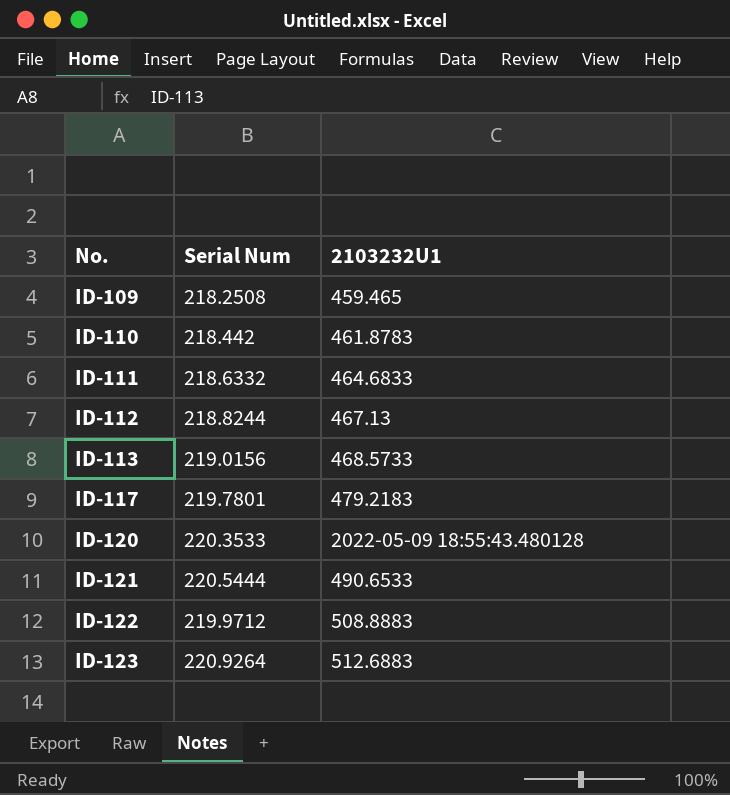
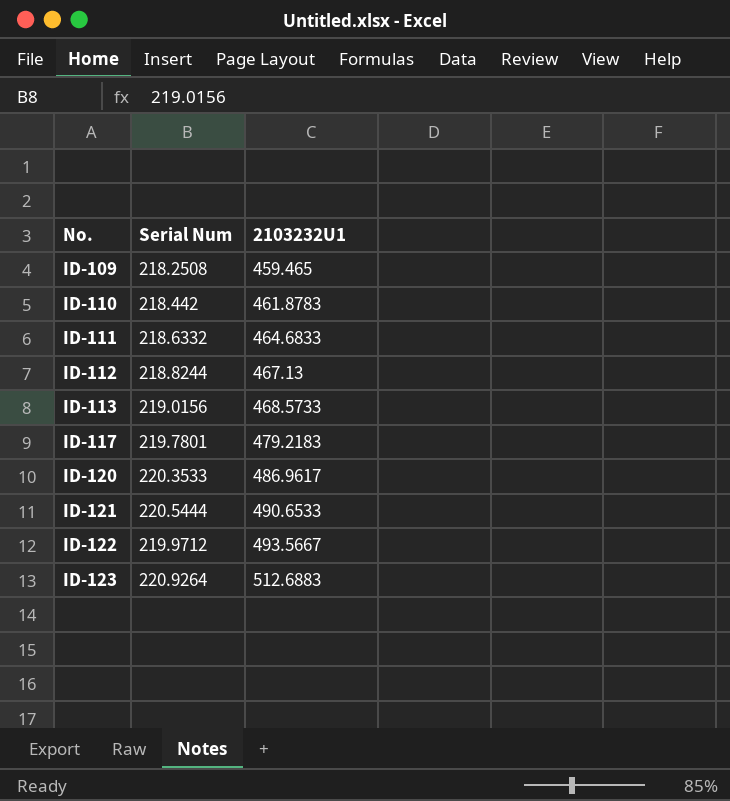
ID-120 | 2103232U1: 2022-05-09 18:55:43.480128 -> 486.9617
ID-122 | 2103232U1: 508.8883 -> 493.5667

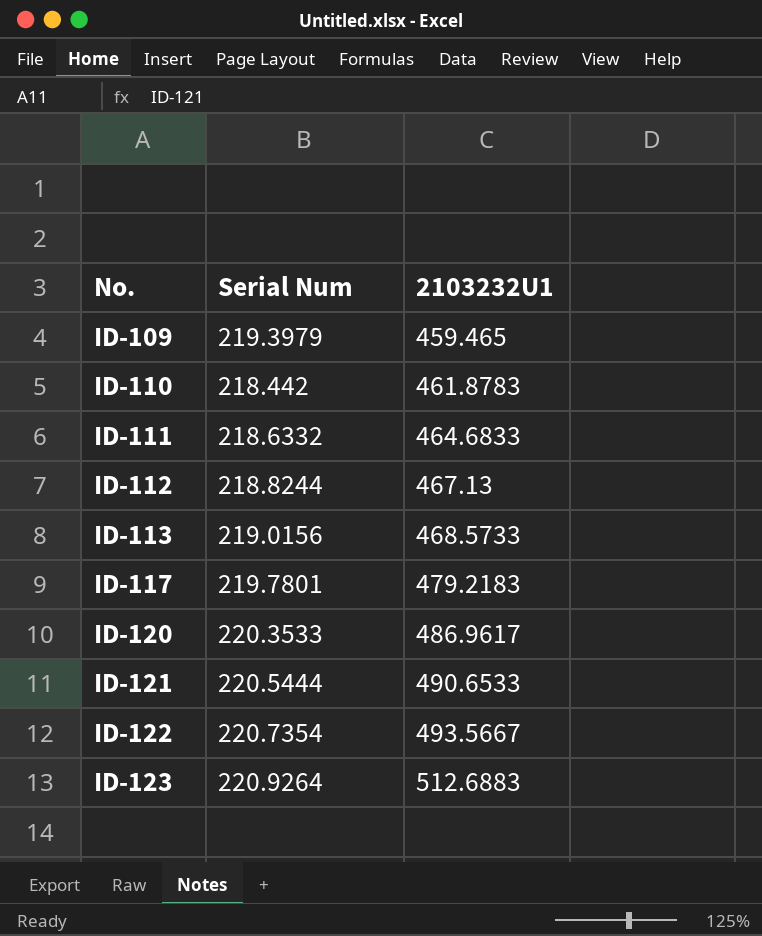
ID-109 | Serial Num: 218.2508 -> 219.3979
ID-122 | Serial Num: 219.9712 -> 220.7354

